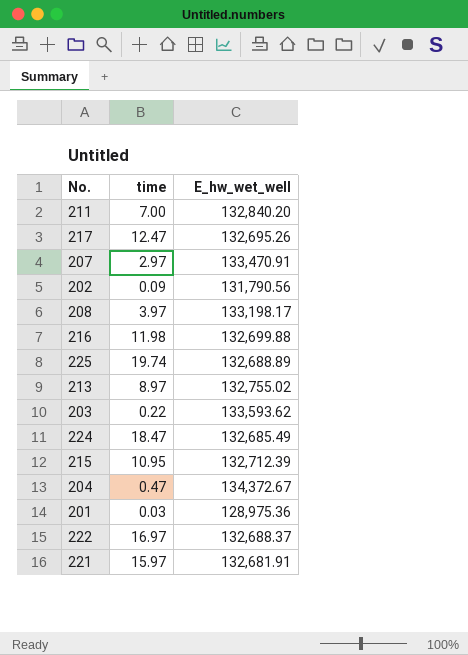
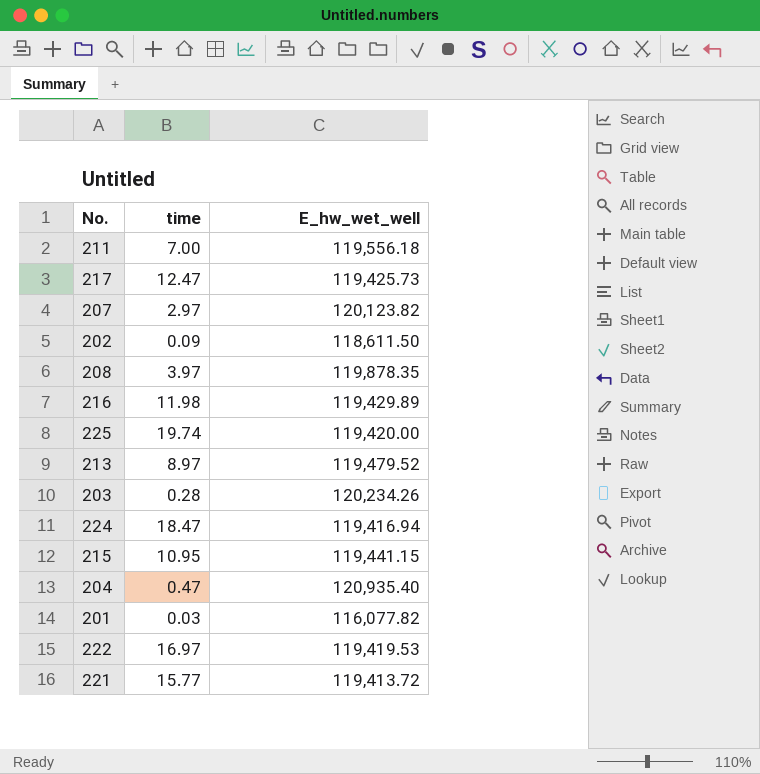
211 | E_hw_wet_well: 132,840.20 -> 119,556.18
217 | E_hw_wet_well: 132,695.26 -> 119,425.73
207 | E_hw_wet_well: 133,470.91 -> 120,123.82
202 | E_hw_wet_well: 131,790.56 -> 118,611.50
208 | E_hw_wet_well: 133,198.17 -> 119,878.35
216 | E_hw_wet_well: 132,699.88 -> 119,429.89
225 | E_hw_wet_well: 132,688.89 -> 119,420.00
213 | E_hw_wet_well: 132,755.02 -> 119,479.52
203 | time: 0.22 -> 0.28
203 | E_hw_wet_well: 133,593.62 -> 120,234.26
224 | E_hw_wet_well: 132,685.49 -> 119,416.94
215 | E_hw_wet_well: 132,712.39 -> 119,441.15
204 | E_hw_wet_well: 134,372.67 -> 120,935.40
201 | E_hw_wet_well: 128,975.36 -> 116,077.82
222 | E_hw_wet_well: 132,688.37 -> 119,419.53
221 | time: 15.97 -> 15.77
221 | E_hw_wet_well: 132,681.91 -> 119,413.72

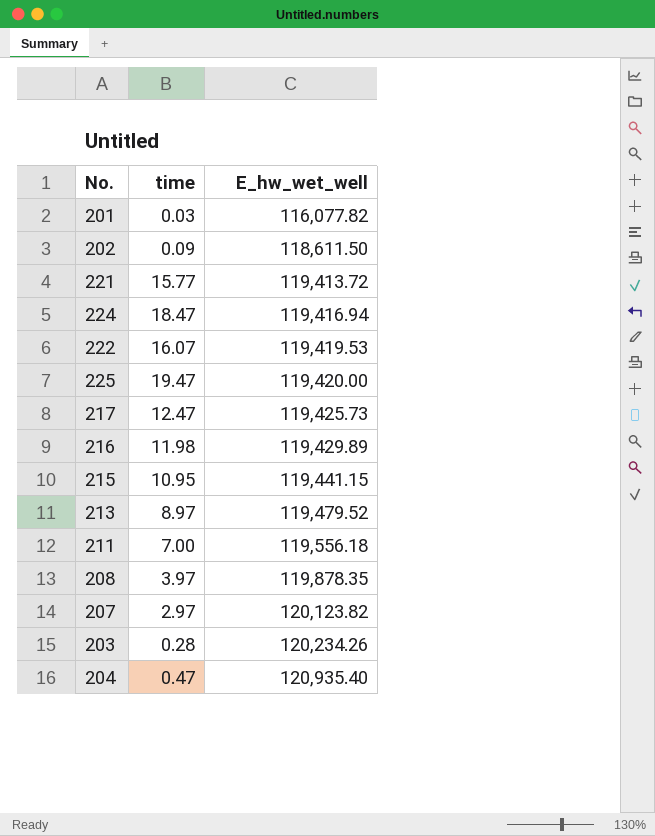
row order: none -> E_hw_wet_well ascending
222 | time: 16.97 -> 16.07
225 | time: 19.74 -> 19.47

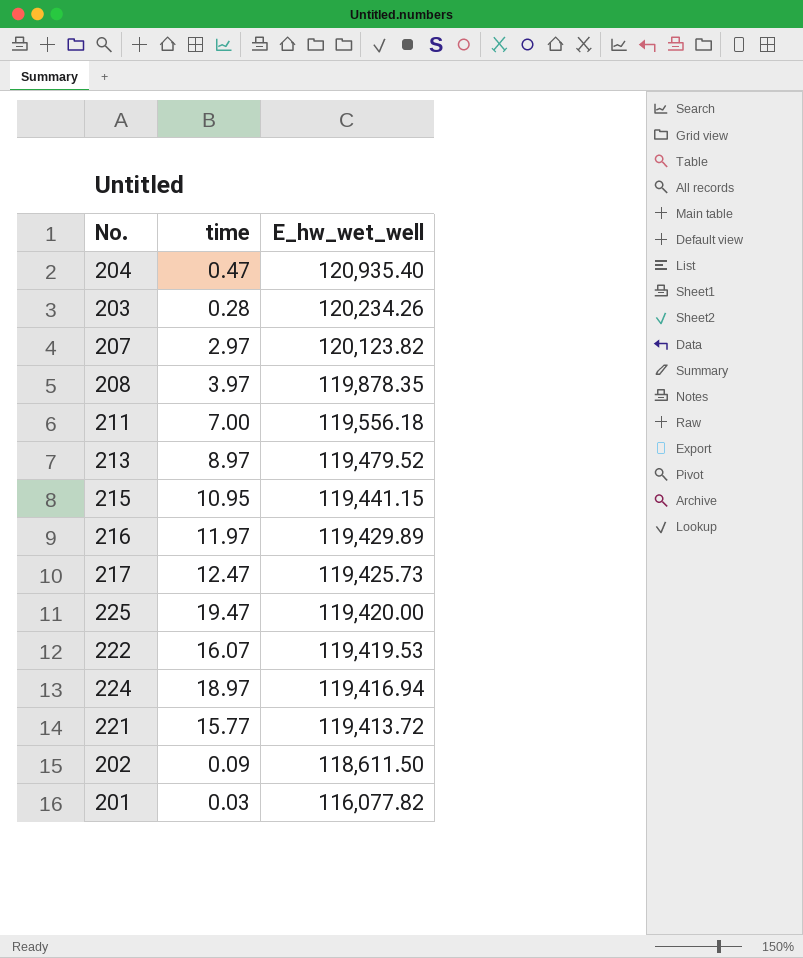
row order: E_hw_wet_well ascending -> E_hw_wet_well descending
216 | time: 11.98 -> 11.97
224 | time: 18.47 -> 18.97

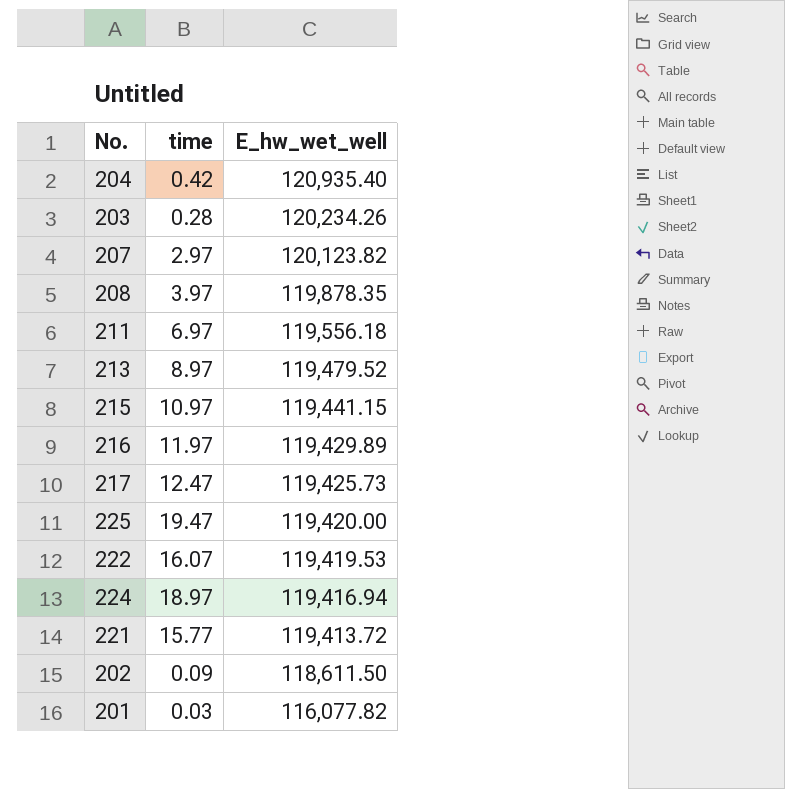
204 | time: 0.47 -> 0.42
211 | time: 7.00 -> 6.97
215 | time: 10.95 -> 10.97

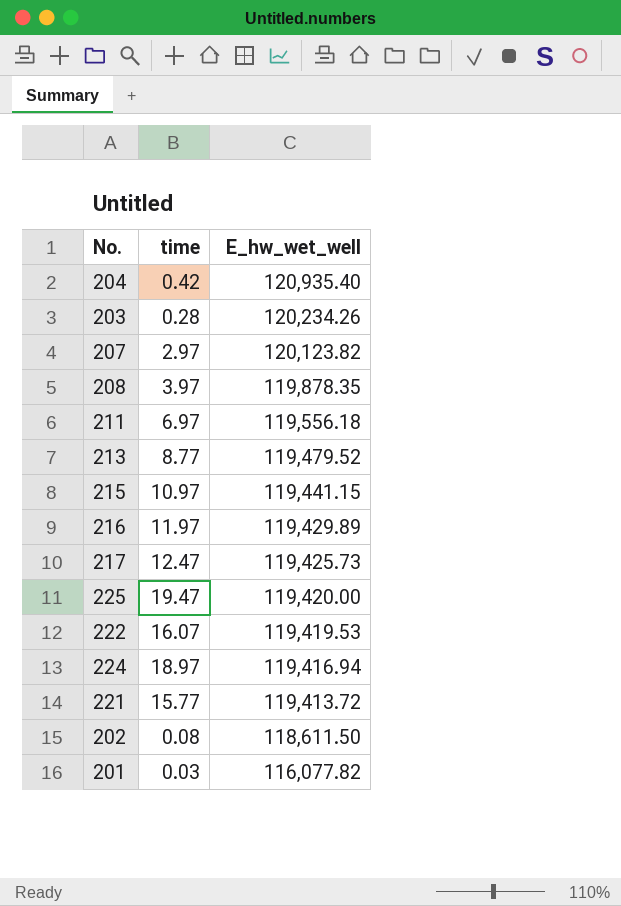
213 | time: 8.97 -> 8.77
202 | time: 0.09 -> 0.08

